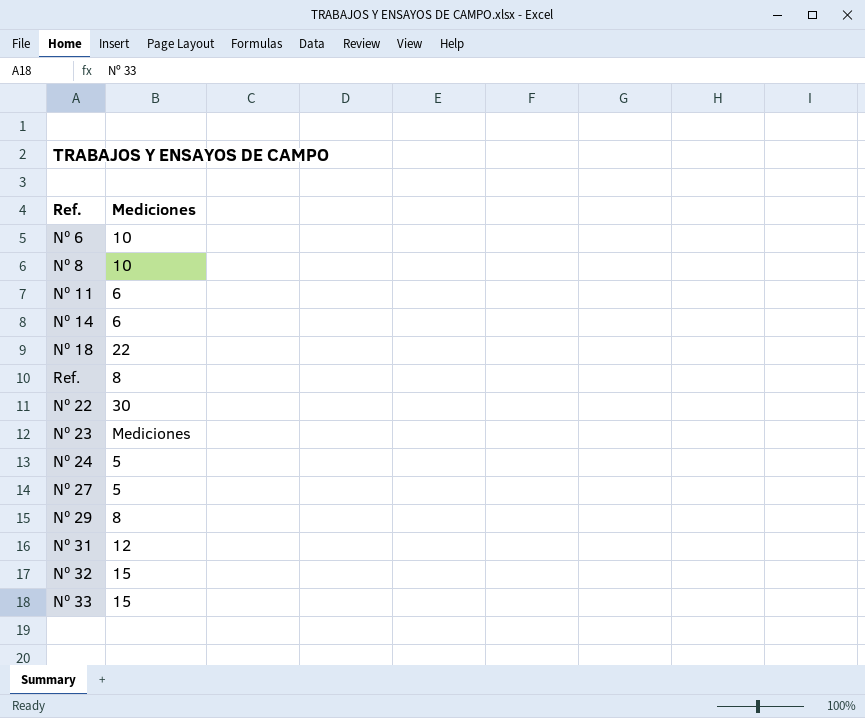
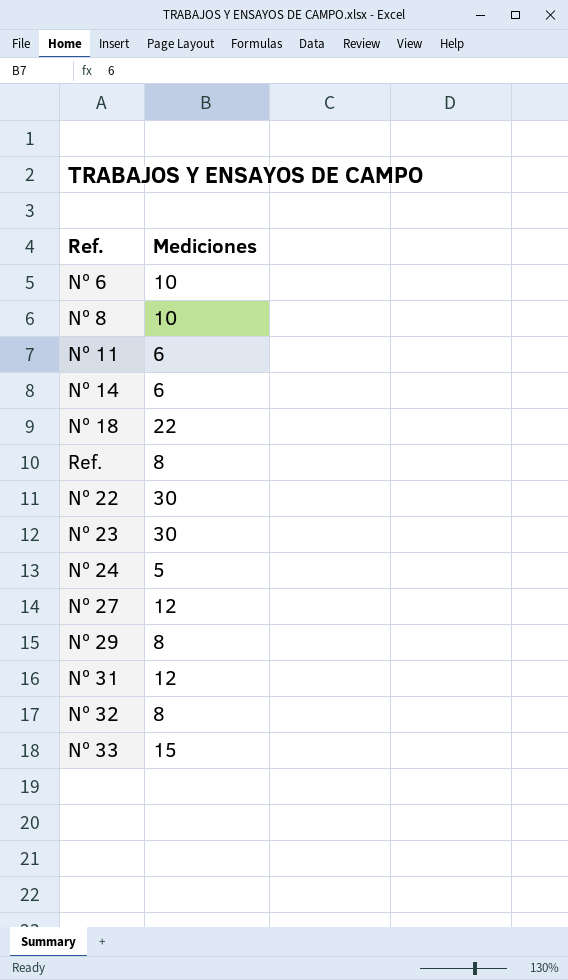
Nº 23 | Mediciones: Mediciones -> 30
Nº 27 | Mediciones: 5 -> 12
Nº 32 | Mediciones: 15 -> 8

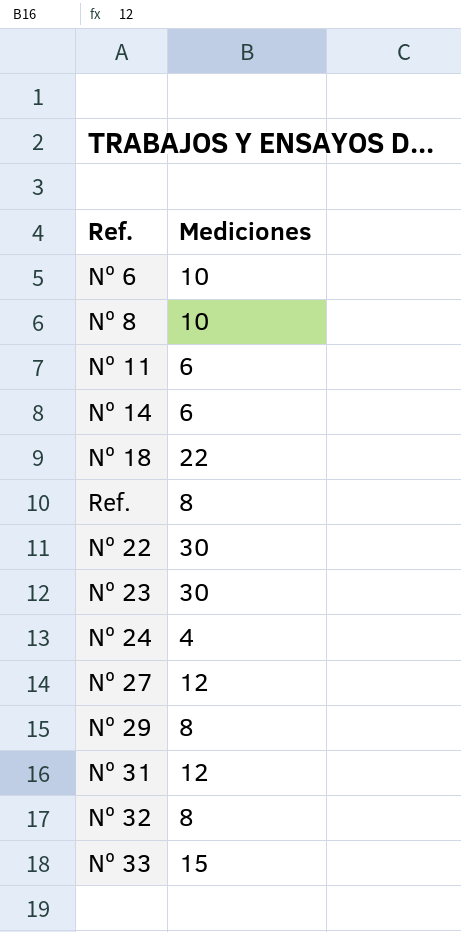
Nº 24 | Mediciones: 5 -> 4

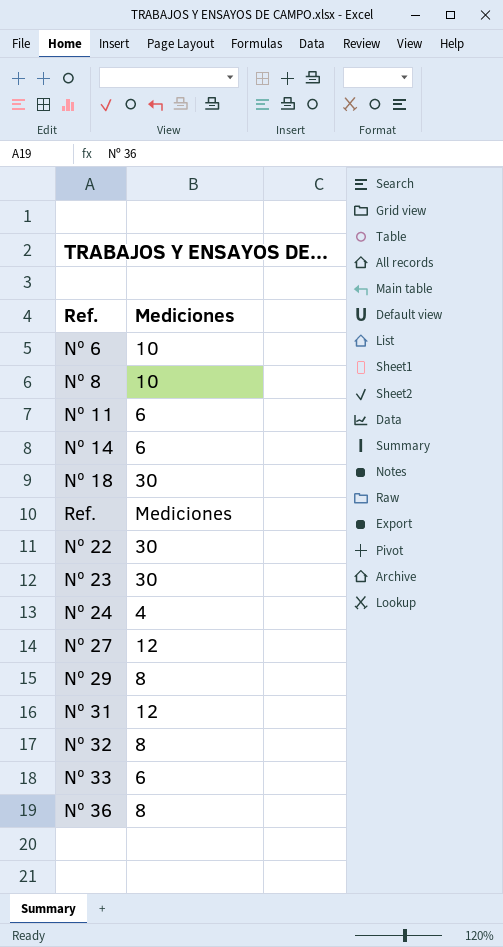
Nº 18 | Mediciones: 22 -> 30
Ref. | Mediciones: 8 -> Mediciones
Nº 33 | Mediciones: 15 -> 6
row Nº 36: none -> 8

